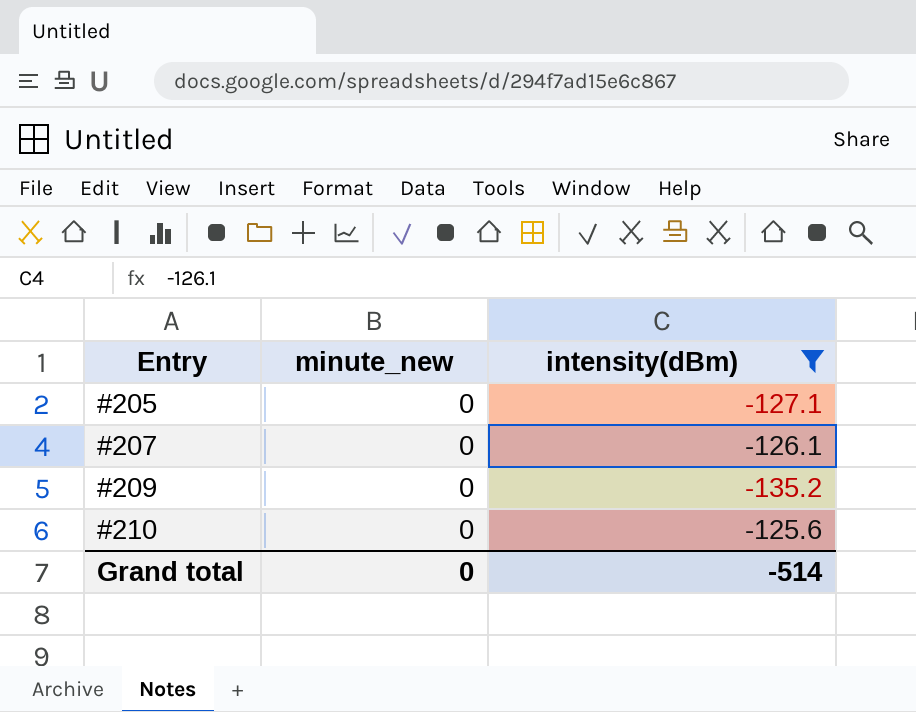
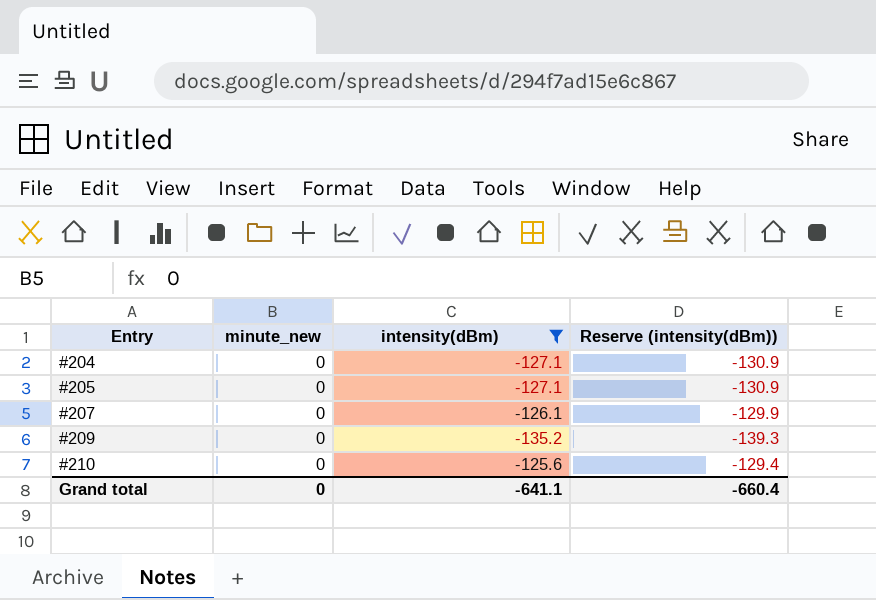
column Reserve (intensity(dBm)) | formula: none -> [intensity(dBm)] * 1.03
row #204: none -> 0 | -127.1 | -130.9
Grand total | intensity(dBm): -514 -> -641.1

